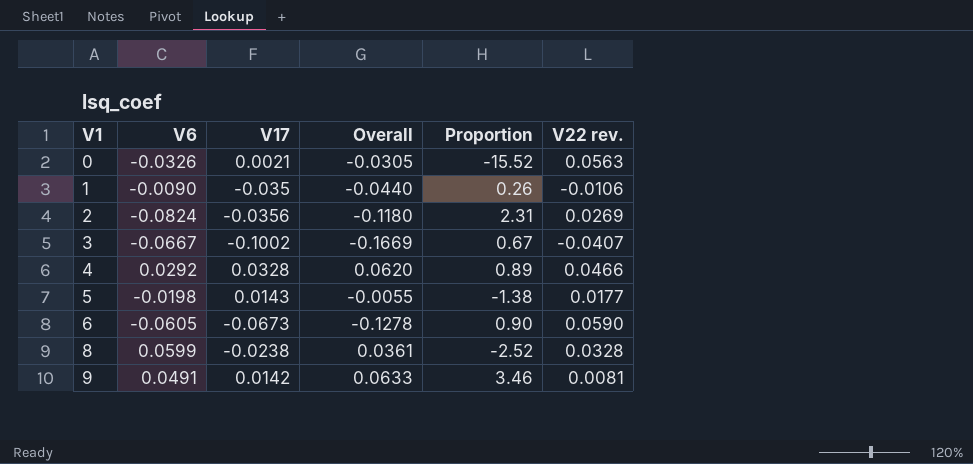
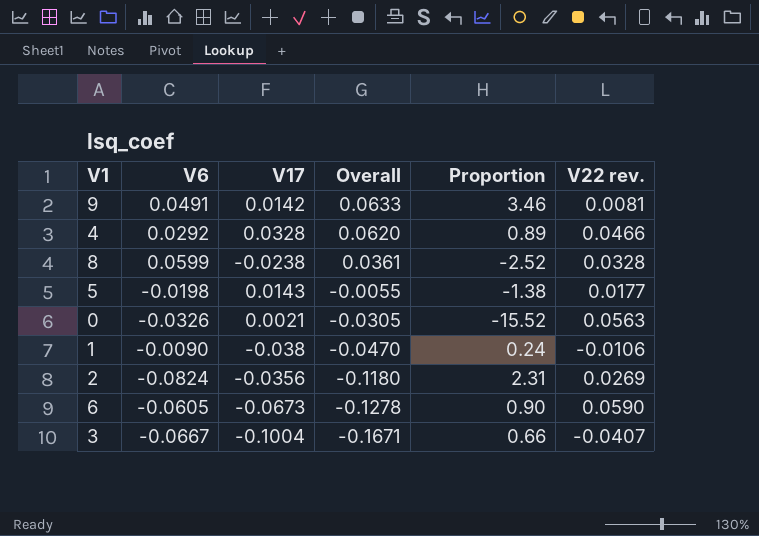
row order: V1 ascending -> Overall descending
1 | V17: -0.035 -> -0.038
1 | Overall: -0.0440 -> -0.0470
1 | Proportion: 0.26 -> 0.24
3 | V17: -0.1002 -> -0.1004
3 | Overall: -0.1669 -> -0.1671
3 | Proportion: 0.67 -> 0.66

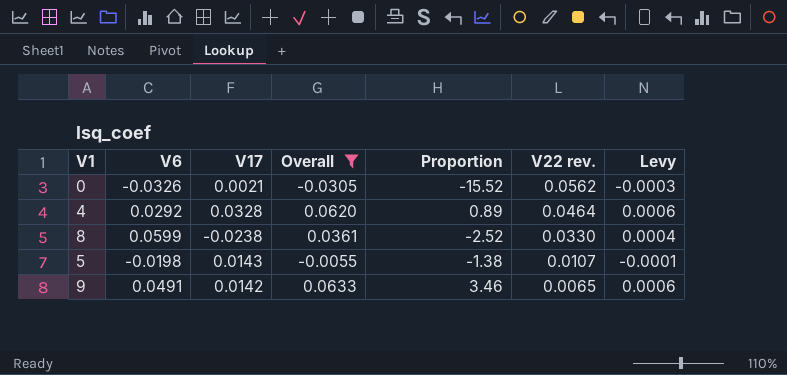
filter: none -> Overall >= -0.0305
row order: Overall descending -> V22 rev. descending
column Levy | formula: none -> [Overall] * 0.01
0 | V22 rev.: 0.0563 -> 0.0562
4 | V22 rev.: 0.0466 -> 0.0464
8 | V22 rev.: 0.0328 -> 0.0330
5 | V22 rev.: 0.0177 -> 0.0107
9 | V22 rev.: 0.0081 -> 0.0065

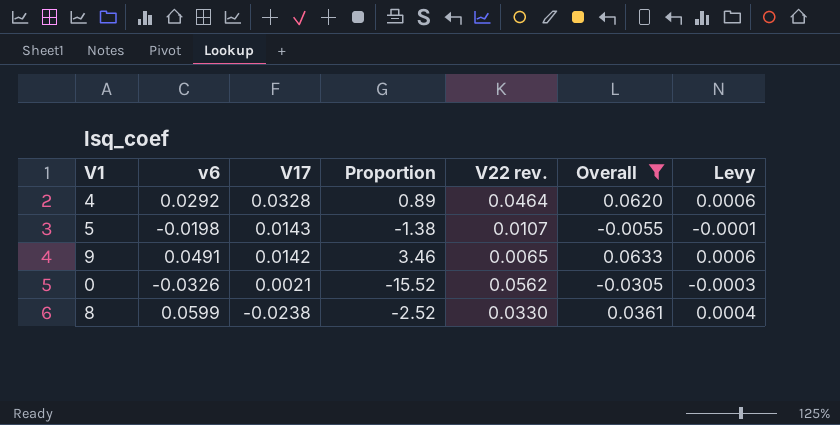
row order: V22 rev. descending -> V17 descending
column name: V6 -> v6
column Overall | position: 4 -> 6

